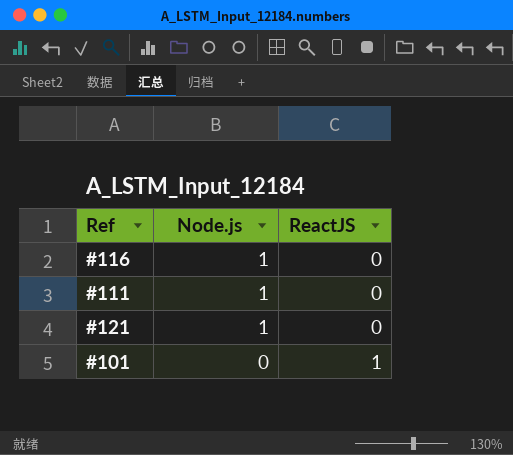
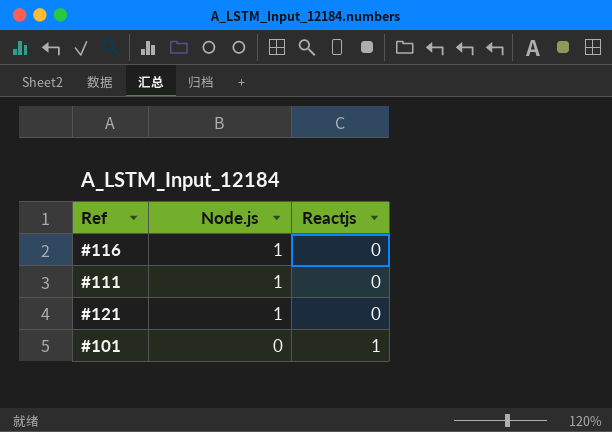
column name: ReactJS -> Reactjs

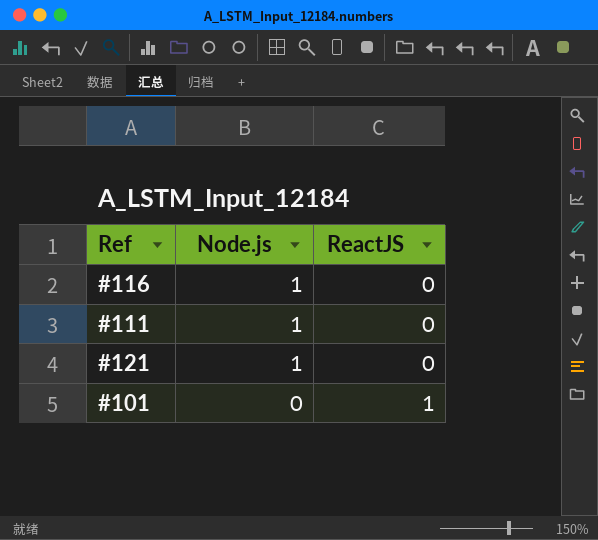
column name: Reactjs -> ReactJS

